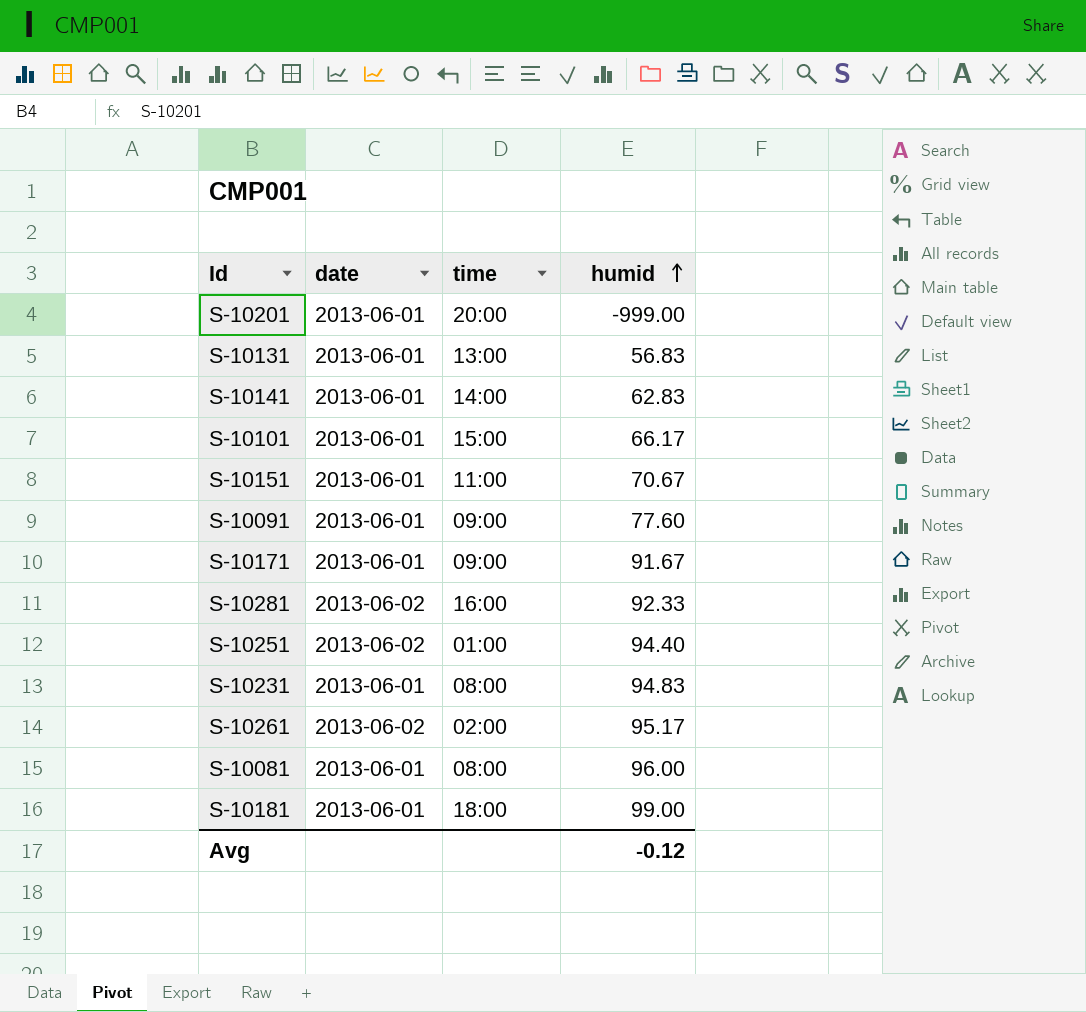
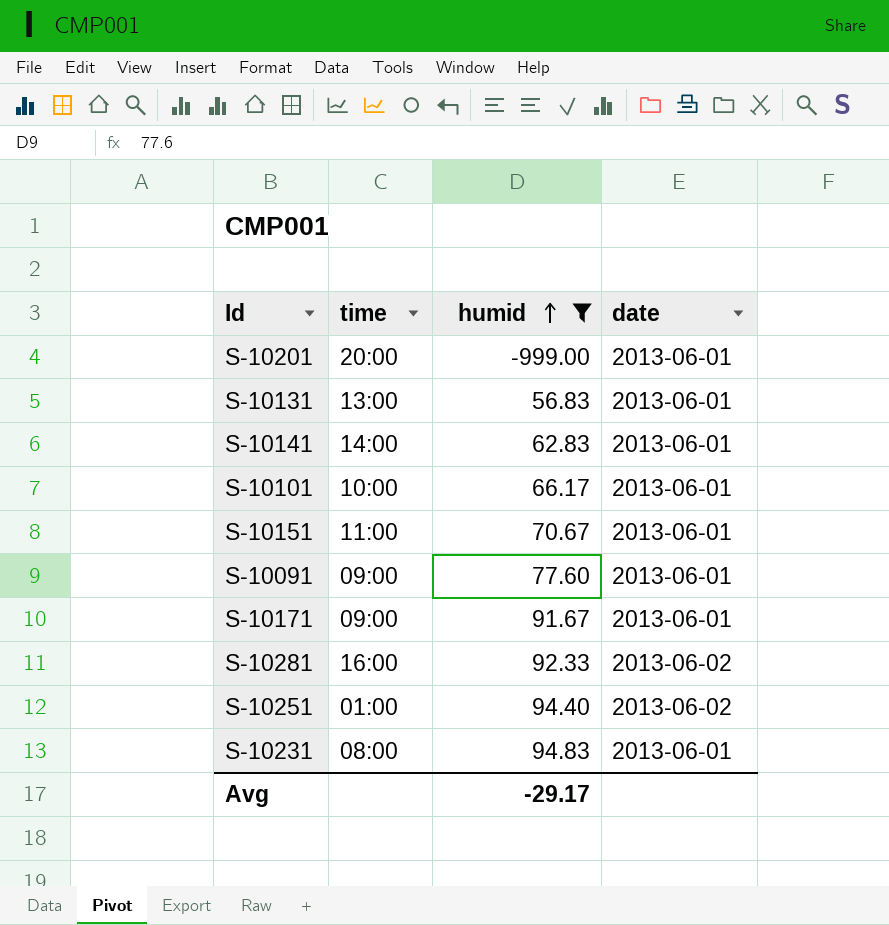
filter: none -> humid <= 94.83
column date | position: 2 -> 4
S-10101 | time: 15:00 -> 10:00
Avg | humid: -0.12 -> -29.17

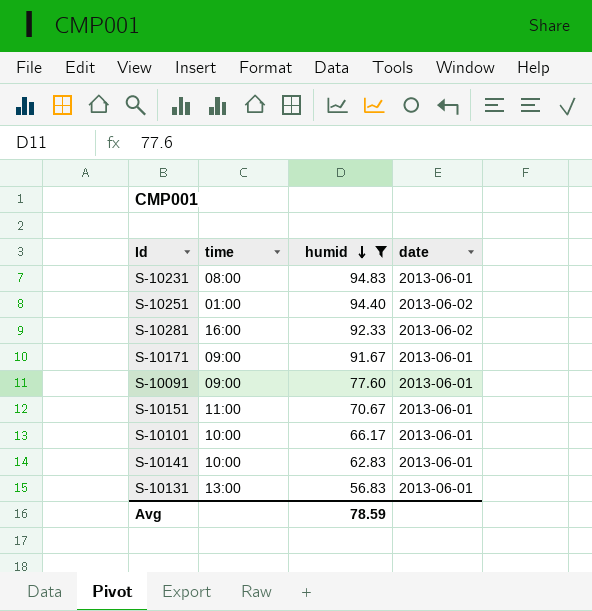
row order: humid ascending -> humid descending
row S-10201: 20:00 | -999.00 | 2013-06-01 -> none
S-10141 | time: 14:00 -> 10:00
Avg | humid: -29.17 -> 78.59

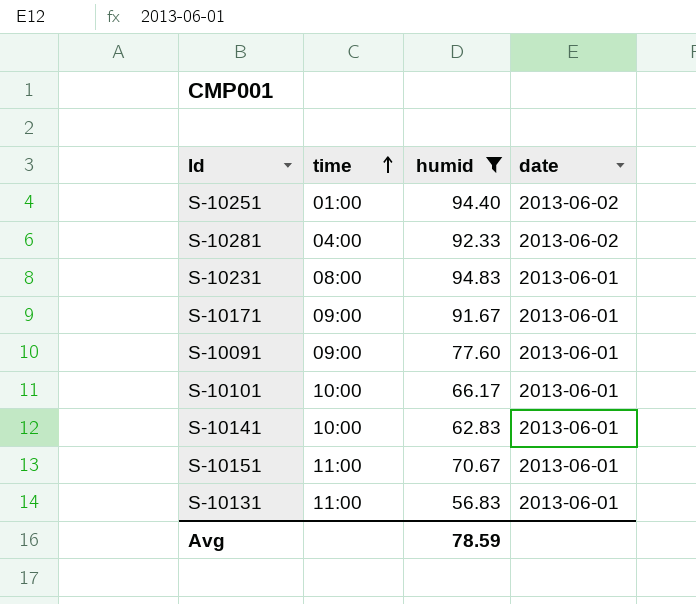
row order: humid descending -> time ascending
S-10281 | time: 16:00 -> 04:00
S-10131 | time: 13:00 -> 11:00

